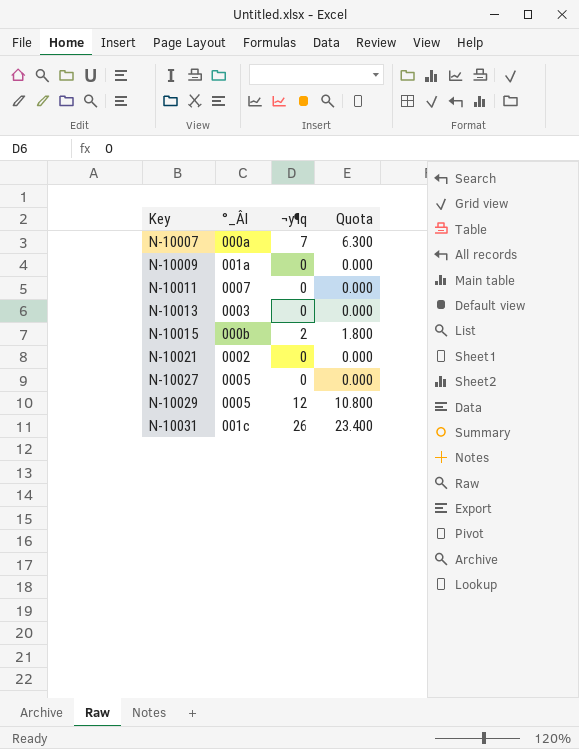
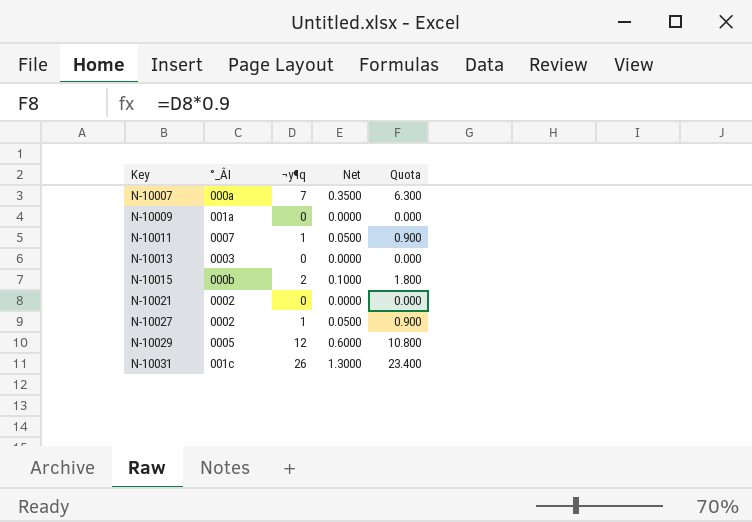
column Net | formula: none -> [¬y¶q] * 0.05
N-10011 | ¬y¶q: 0 -> 1
N-10011 | Quota: 0.000 -> 0.900
N-10027 | °_ÂI: 0005 -> 0002
N-10027 | ¬y¶q: 0 -> 1
N-10027 | Quota: 0.000 -> 0.900

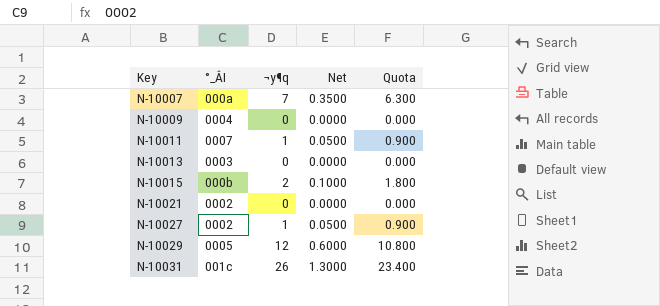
N-10009 | °_ÂI: 001a -> 0004

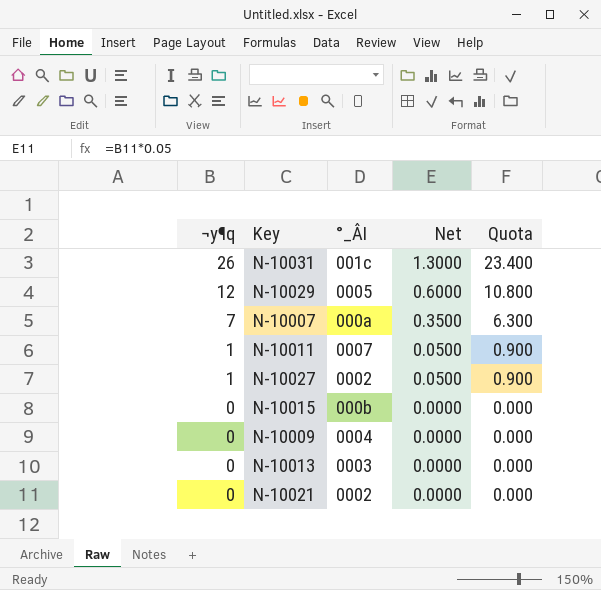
row order: Key ascending -> ¬y¶q descending
column ¬y¶q | position: 3 -> 1
N-10015 | ¬y¶q: 2 -> 0
N-10015 | Net: 0.1000 -> 0.0000
N-10015 | Quota: 1.800 -> 0.000

